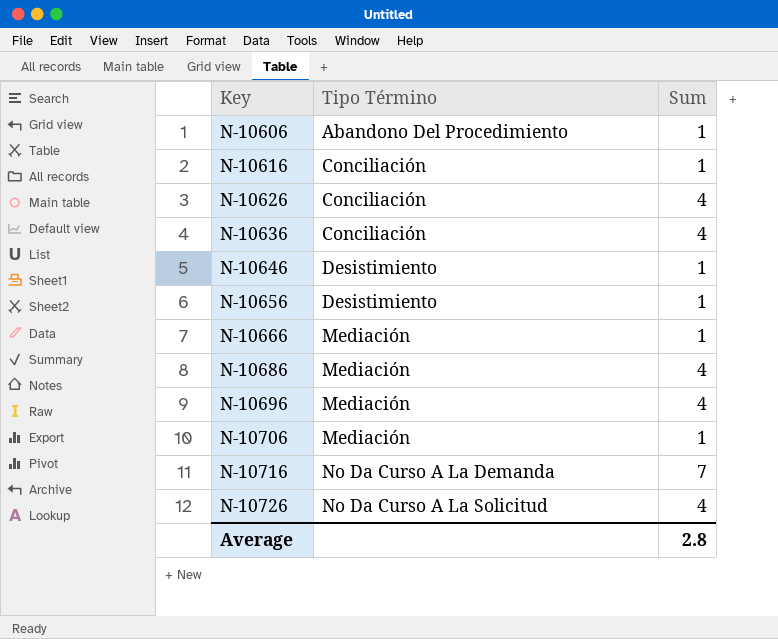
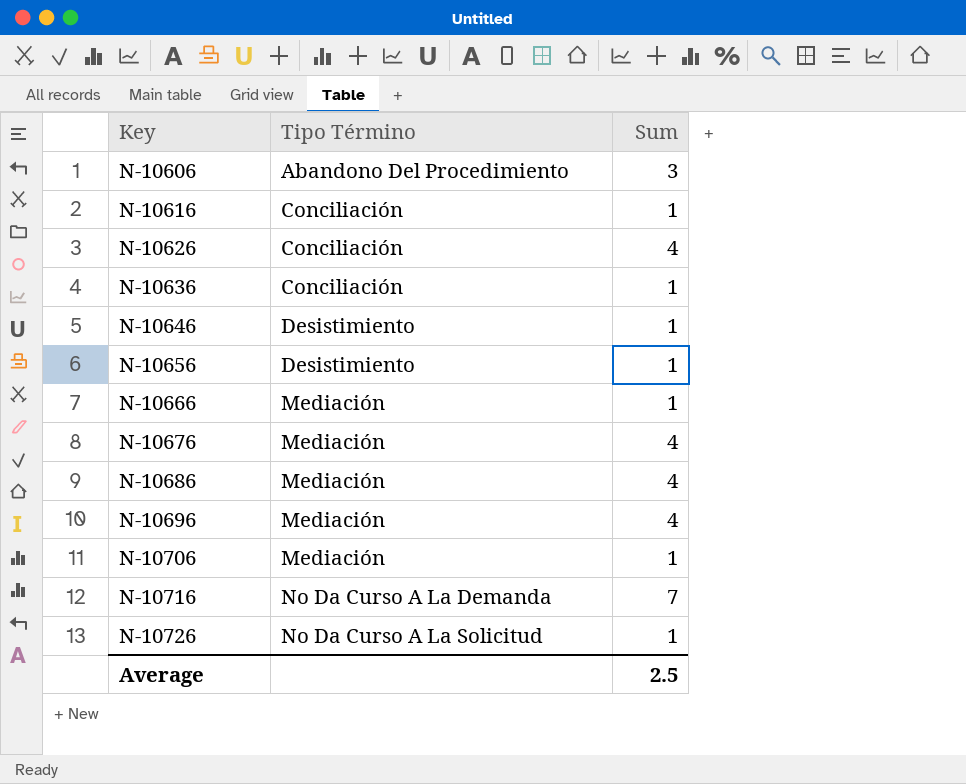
N-10606 | Sum: 1 -> 3
N-10636 | Sum: 4 -> 1
row N-10676: none -> Mediación | 4
N-10726 | Sum: 4 -> 1
Average | Sum: 2.8 -> 2.5

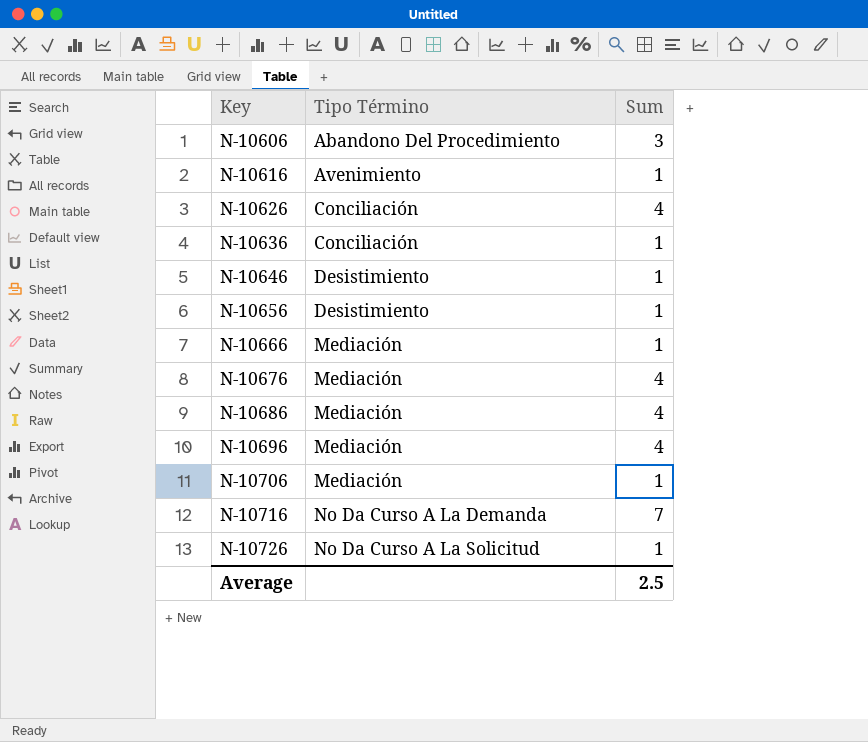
N-10616 | Tipo Término: Conciliación -> Avenimiento

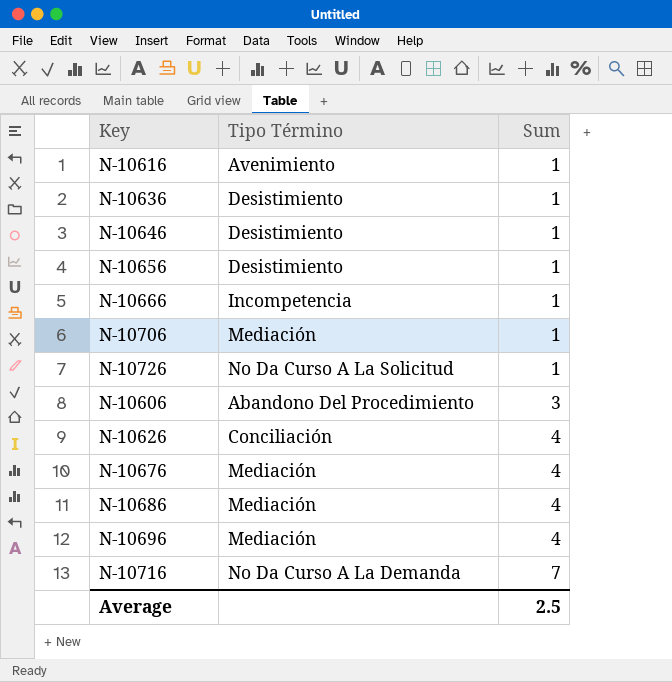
row order: Key ascending -> Sum ascending
N-10636 | Tipo Término: Conciliación -> Desistimiento
N-10666 | Tipo Término: Mediación -> Incompetencia

